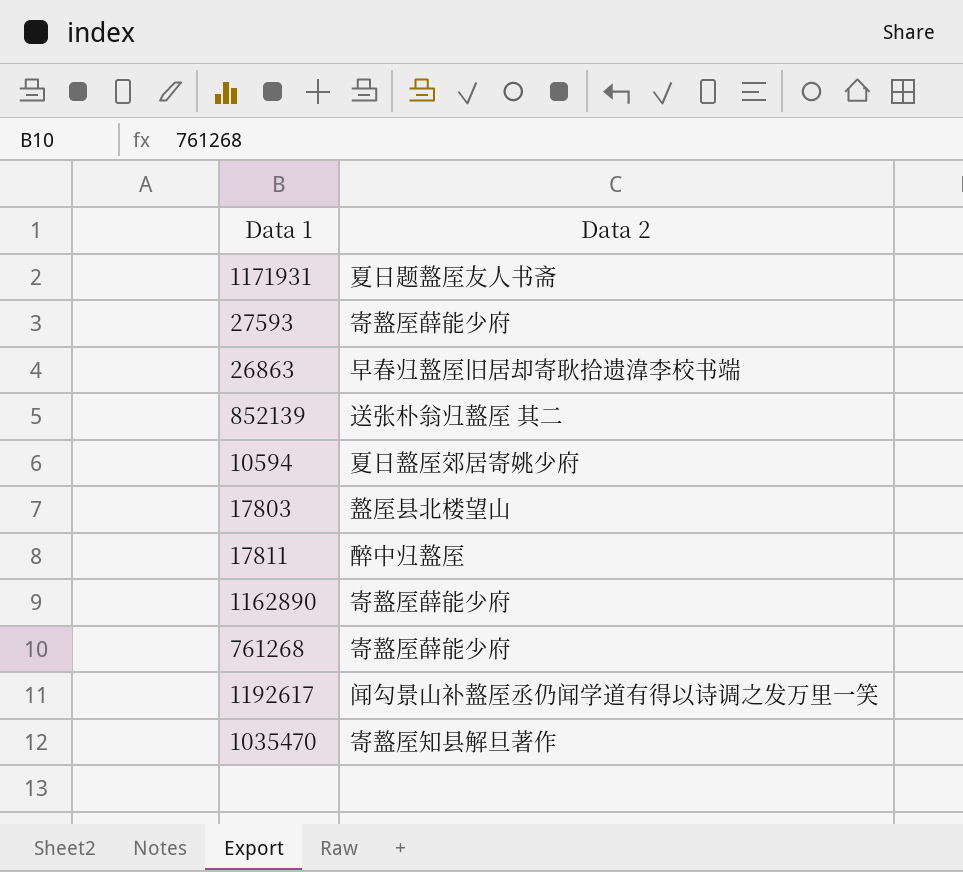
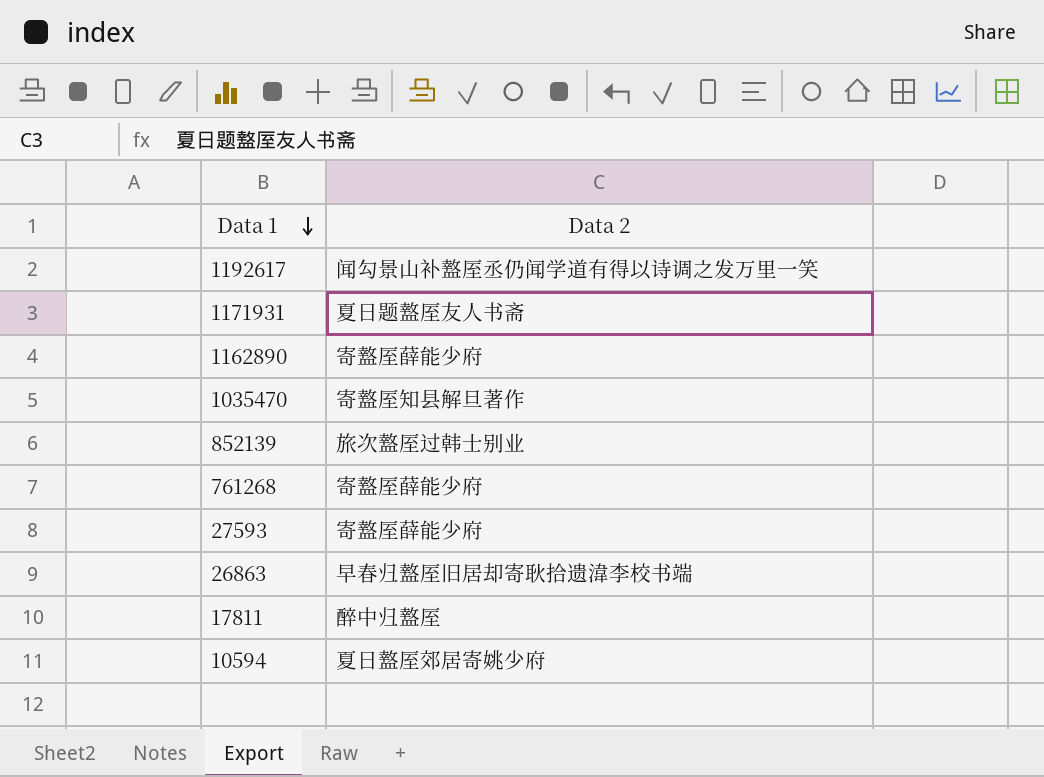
row order: none -> Data 1 descending
row 17803: 盩厔县北楼望山 -> none
852139 | Data 2: 送张朴翁归盩厔 其二 -> 旅次盩厔过韩士别业

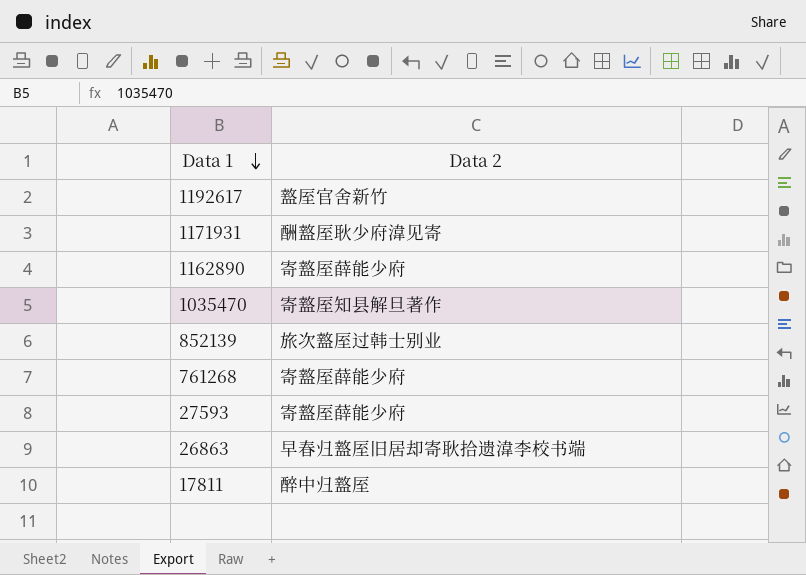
row 10594: 夏日盩厔郊居寄姚少府 -> none
1192617 | Data 2: 闻勾景山补盩厔丞仍闻学道有得以诗调之发万里一笑 -> 盩厔官舍新竹
1171931 | Data 2: 夏日题盩厔友人书斋 -> 酬盩厔耿少府湋见寄

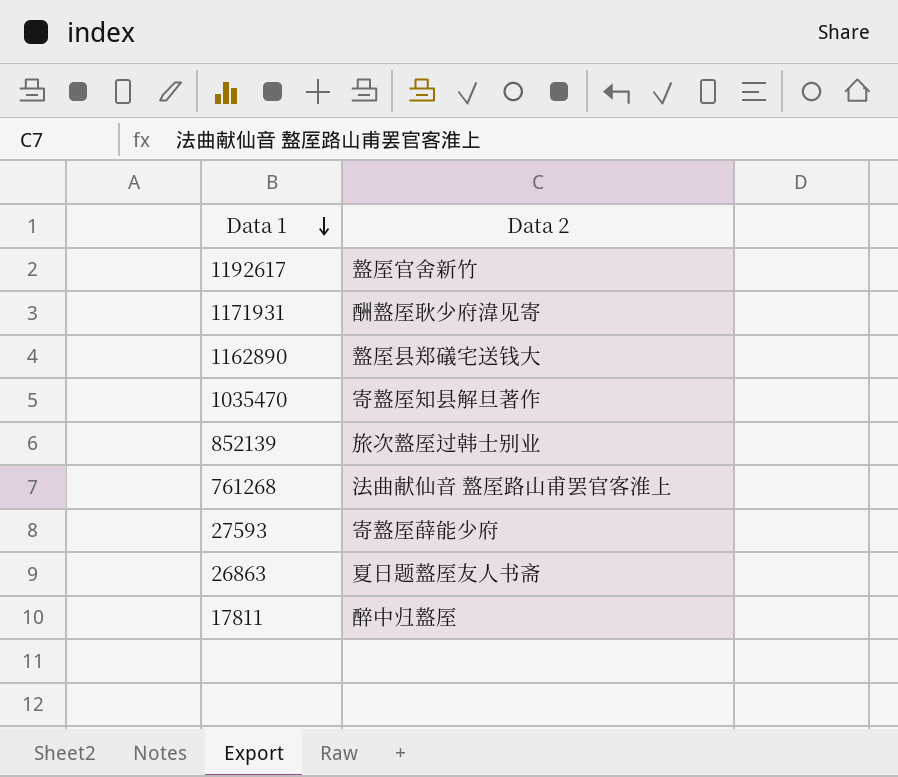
1162890 | Data 2: 寄盩厔薛能少府 -> 盩厔县郑礒宅送钱大
761268 | Data 2: 寄盩厔薛能少府 -> 法曲献仙音 盩厔路山甫罢官客淮上
26863 | Data 2: 早春归盩厔旧居却寄耿拾遗湋李校书端 -> 夏日题盩厔友人书斋

